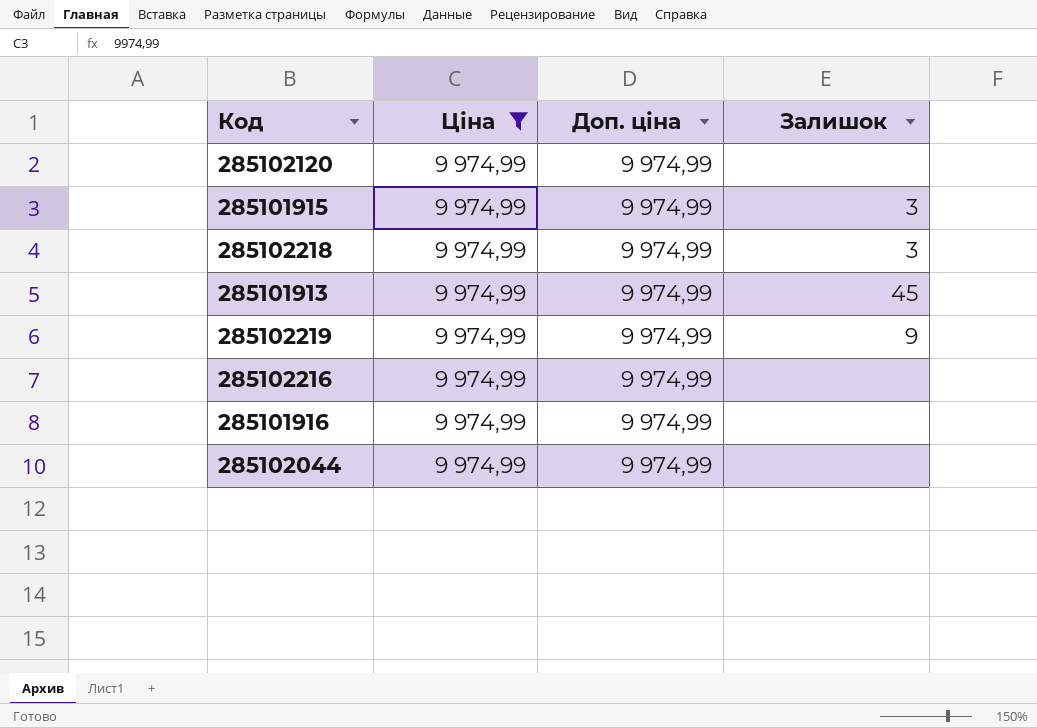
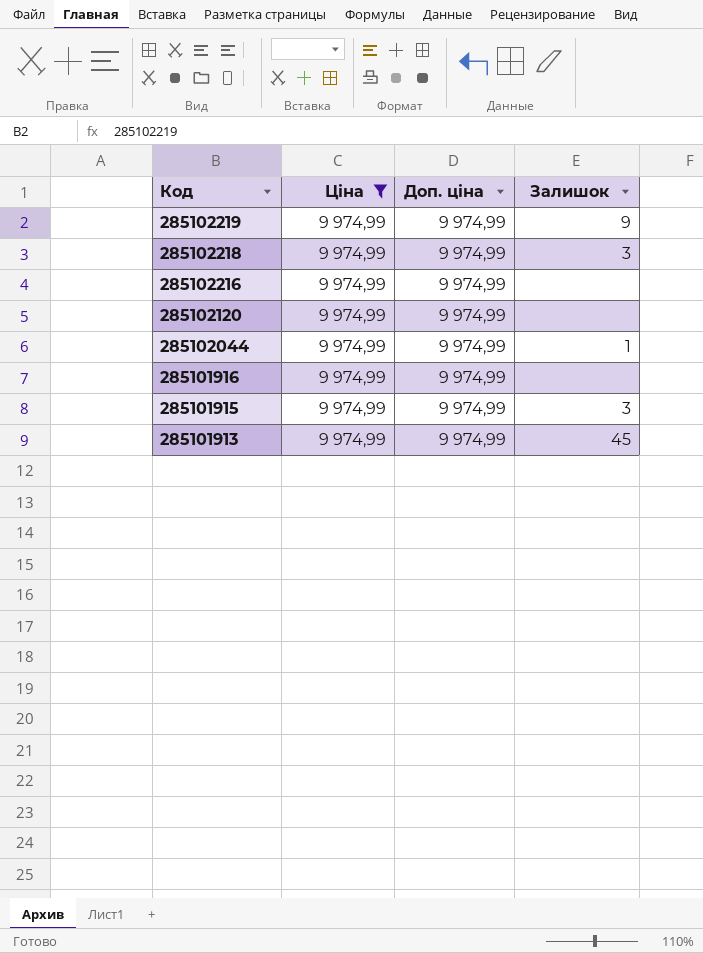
row order: none -> Код descending
285102044 | Залишок: none -> 1

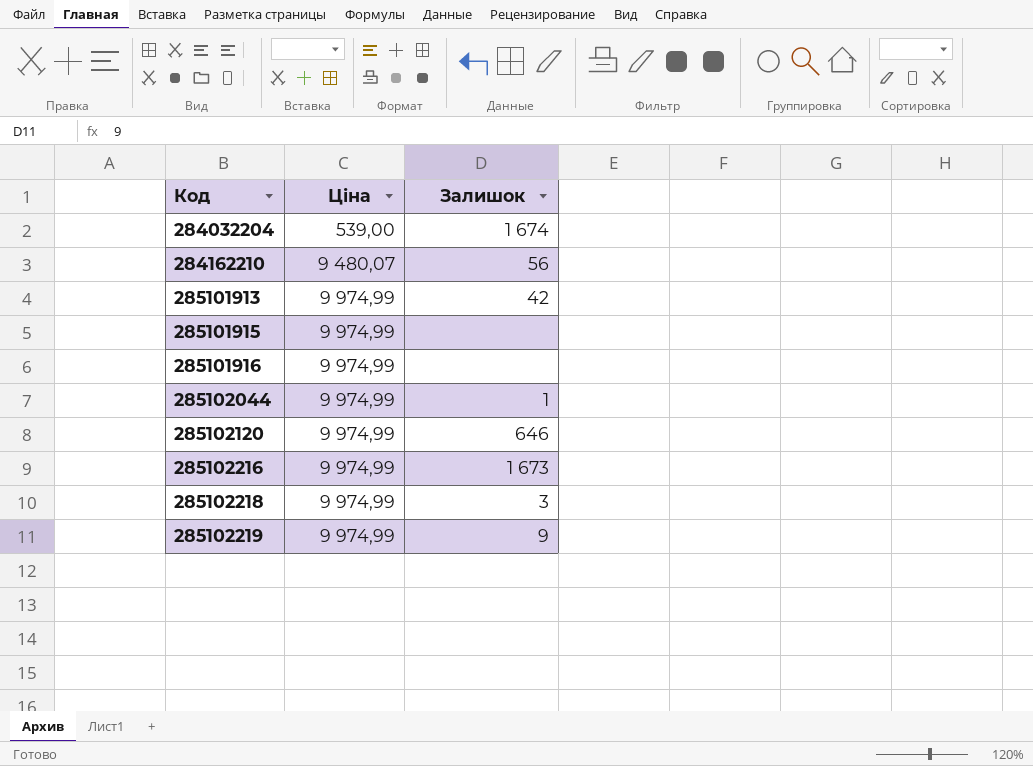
filter: Ціна = 9 974,99 -> none
row order: Код descending -> Код ascending
column Доп. ціна | position: 3 -> none
285101913 | Залишок: 45 -> 42
285101915 | Залишок: 3 -> none
285102120 | Залишок: none -> 646
285102216 | Залишок: none -> 1 673

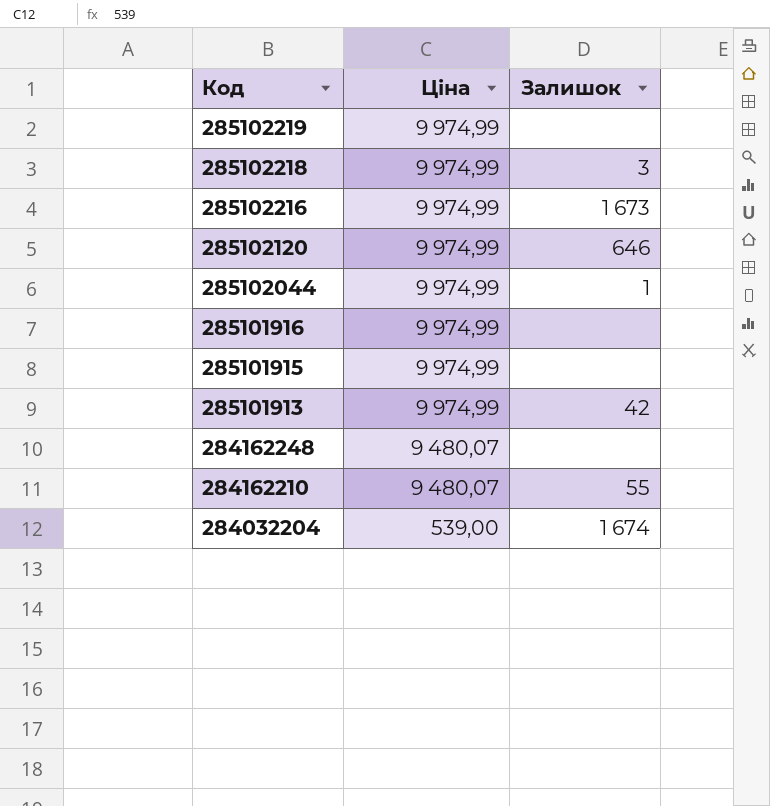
row order: Код ascending -> Код descending
285102219 | Залишок: 9 -> none
row 284162248: none -> 9 480,07 | none
284162210 | Залишок: 56 -> 55

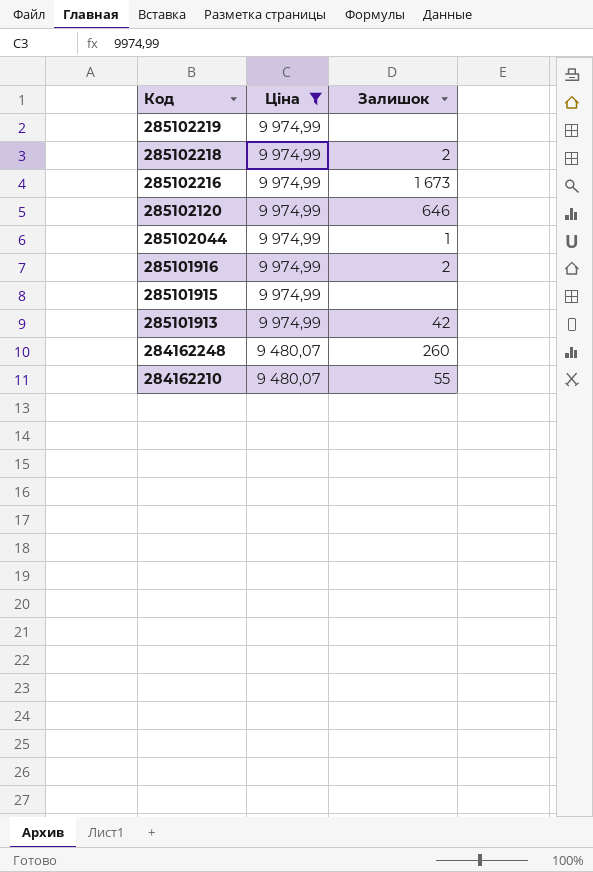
filter: none -> Ціна != 539,00
285102218 | Залишок: 3 -> 2
285101916 | Залишок: none -> 2
284162248 | Залишок: none -> 260

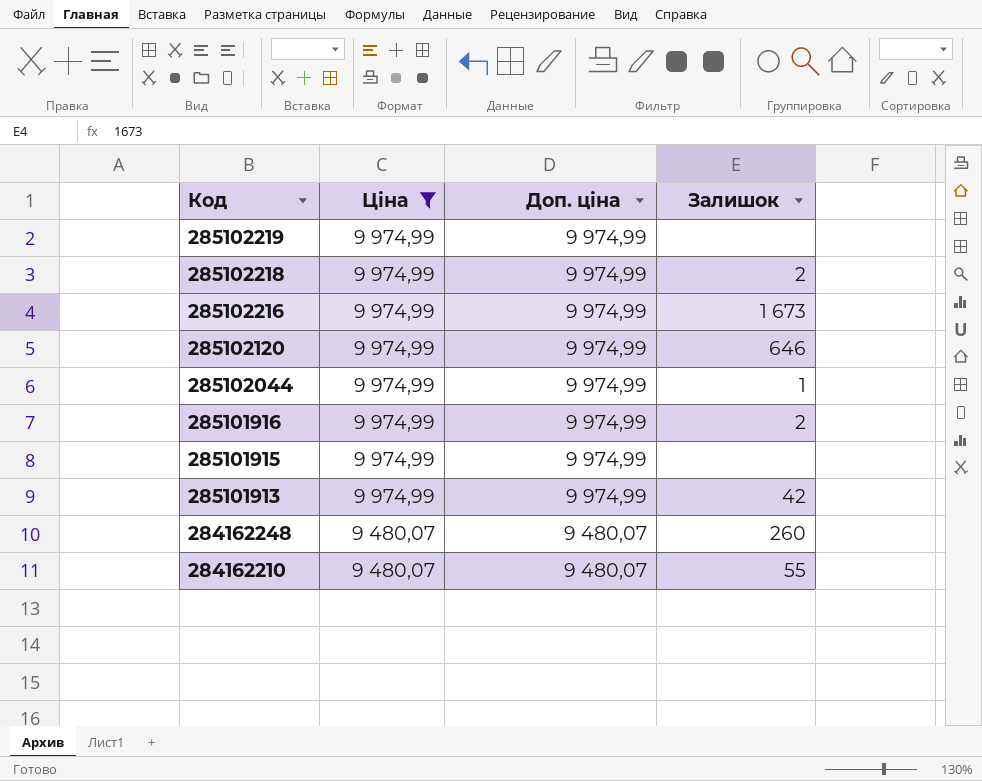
column Доп. ціна | position: none -> 3

